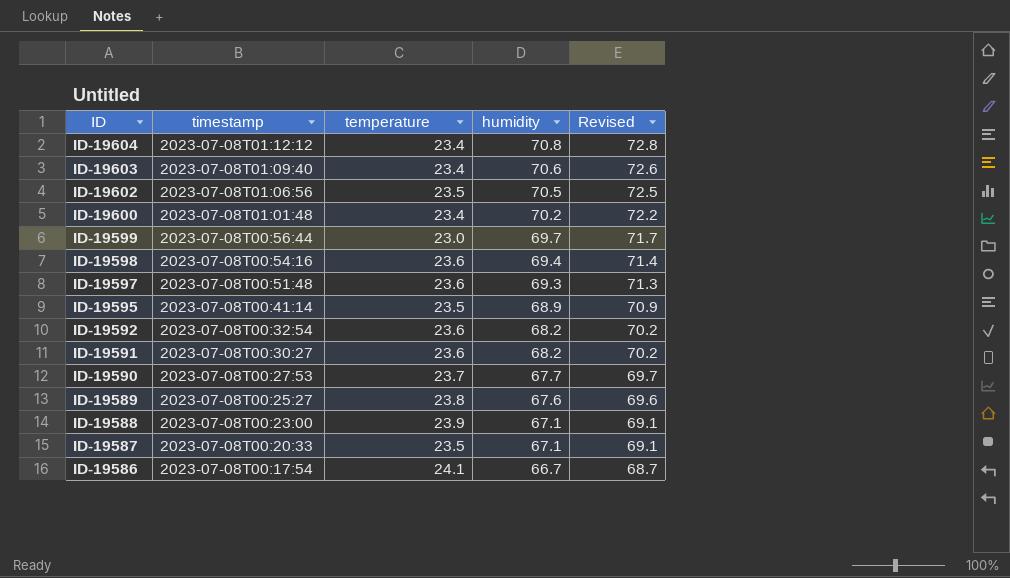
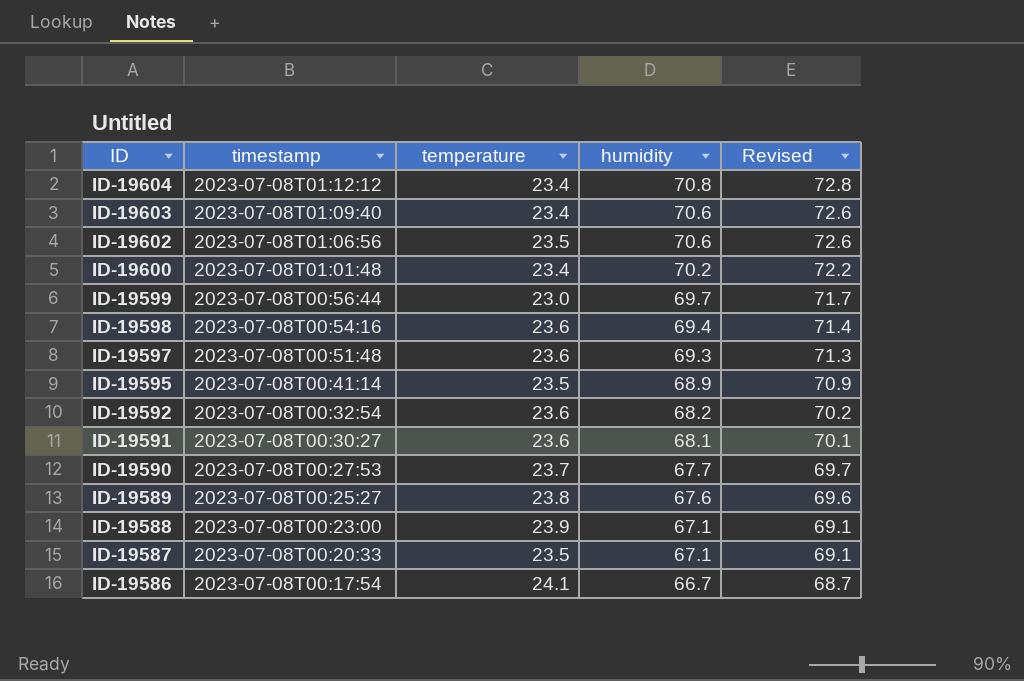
ID-19602 | humidity: 70.5 -> 70.6
ID-19602 | Revised: 72.5 -> 72.6
ID-19591 | humidity: 68.2 -> 68.1
ID-19591 | Revised: 70.2 -> 70.1

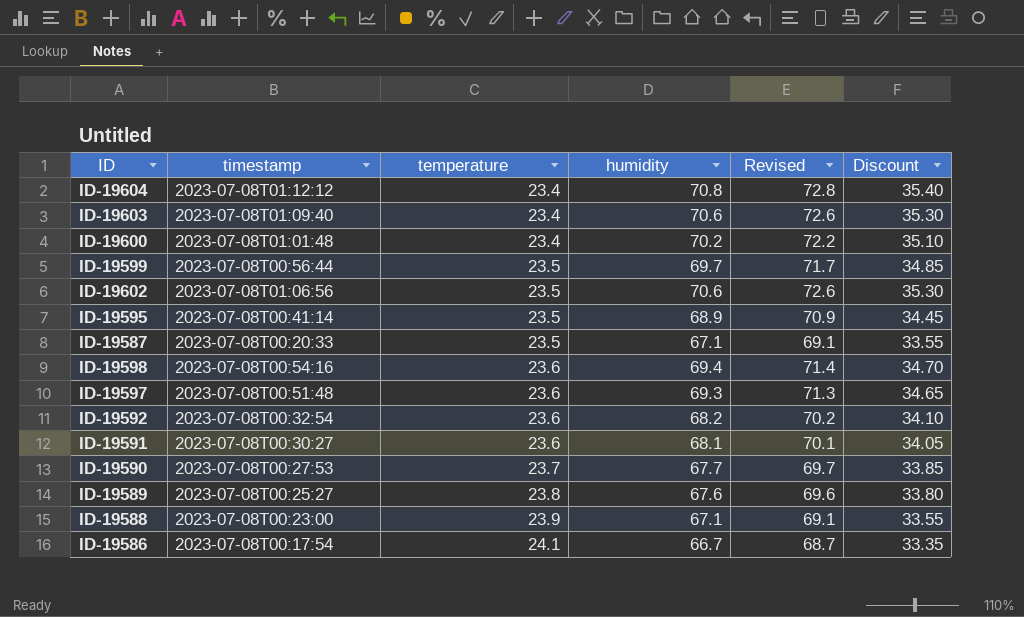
row order: ID descending -> temperature ascending
column Discount | formula: none -> [humidity] * 0.5
ID-19599 | temperature: 23.0 -> 23.5

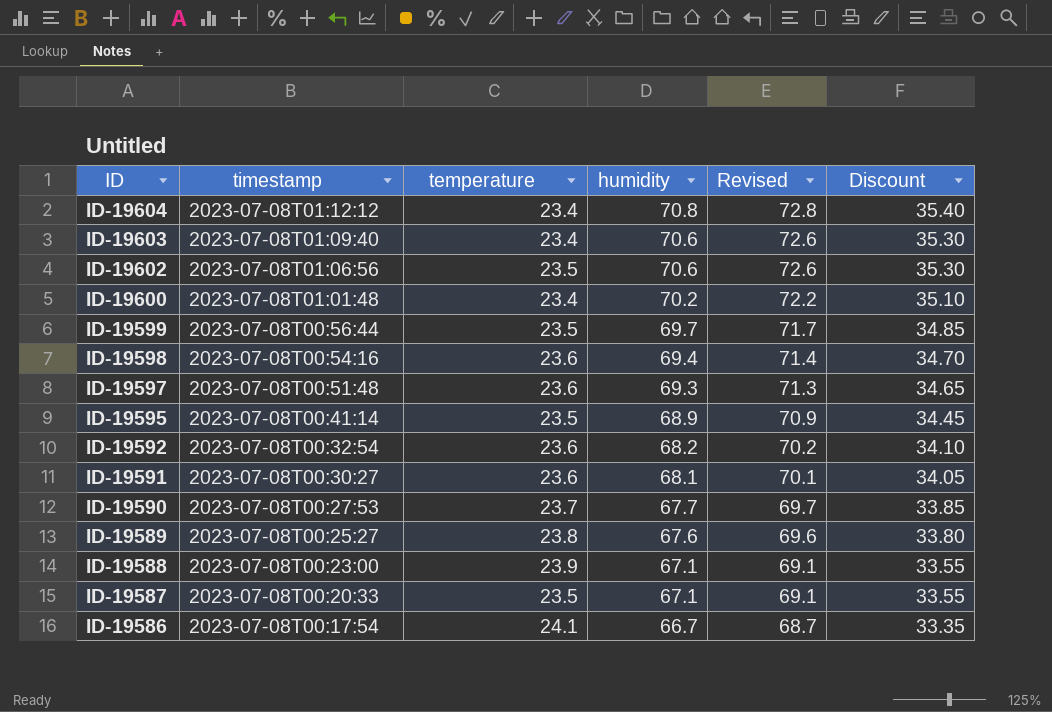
row order: temperature ascending -> ID descending

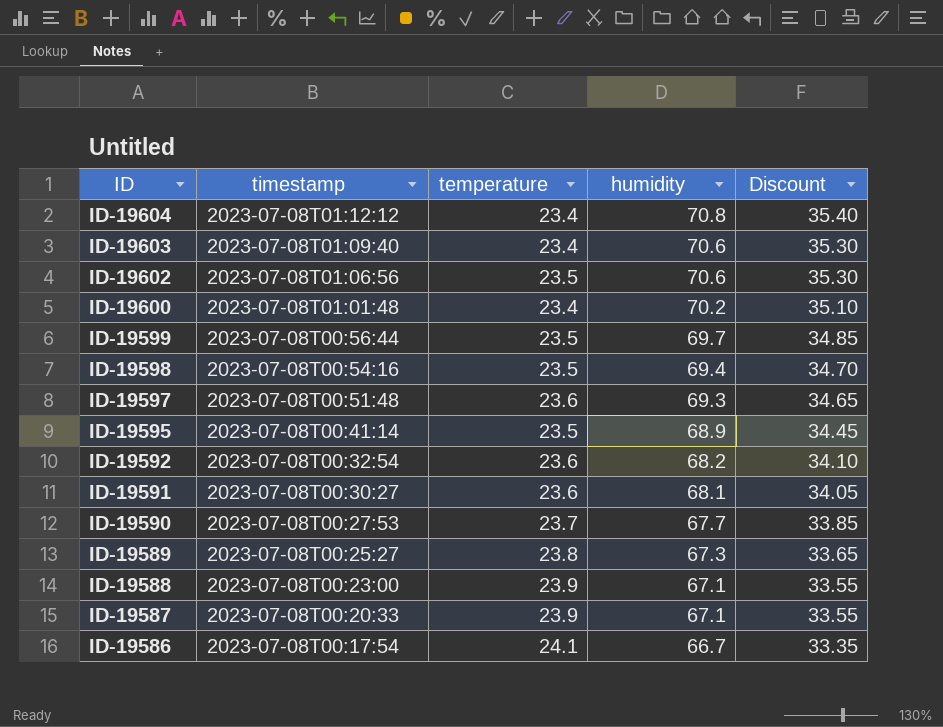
column Revised | formula: [humidity] + 2 -> none
ID-19598 | temperature: 23.6 -> 23.5
ID-19589 | humidity: 67.6 -> 67.3
ID-19589 | Discount: 33.80 -> 33.65
ID-19587 | temperature: 23.5 -> 23.9

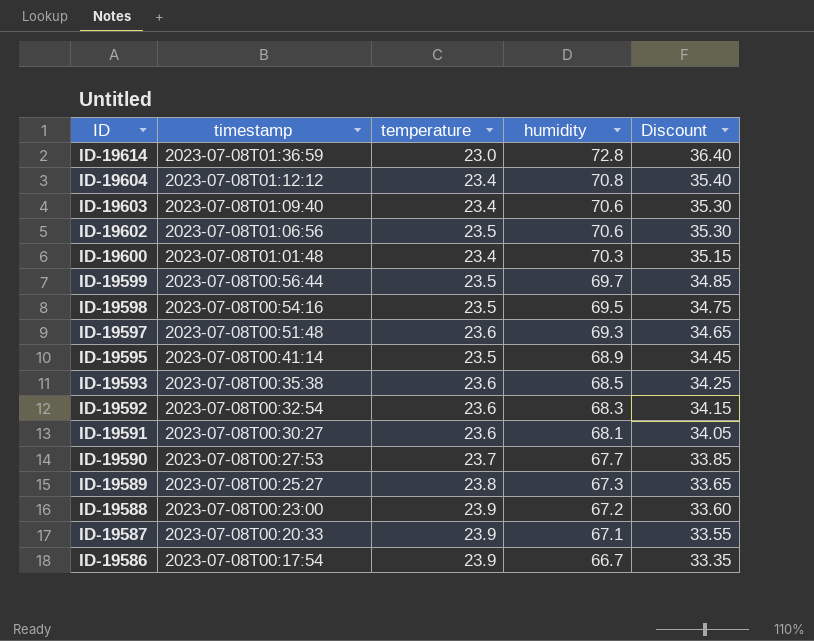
row ID-19614: none -> 2023-07-08T01:36:59 | 23.0 | 72.8 | 36.40
ID-19600 | humidity: 70.2 -> 70.3
ID-19600 | Discount: 35.10 -> 35.15
ID-19598 | humidity: 69.4 -> 69.5
ID-19598 | Discount: 34.70 -> 34.75
row ID-19593: none -> 2023-07-08T00:35:38 | 23.6 | 68.5 | 34.25
ID-19592 | humidity: 68.2 -> 68.3
ID-19592 | Discount: 34.10 -> 34.15
ID-19588 | humidity: 67.1 -> 67.2
ID-19588 | Discount: 33.55 -> 33.60
ID-19586 | temperature: 24.1 -> 23.9

